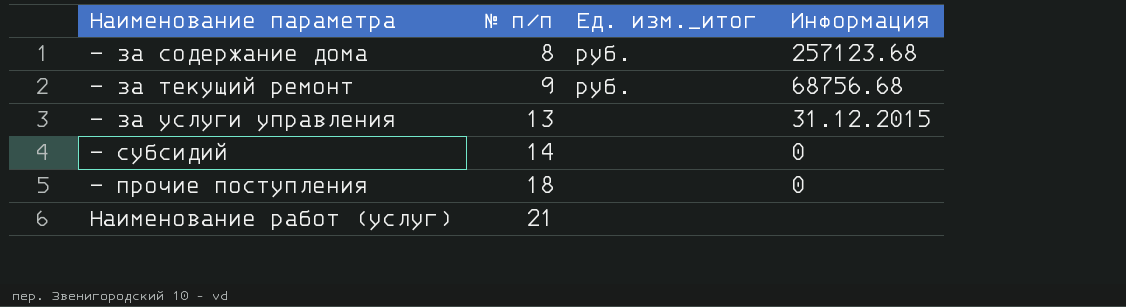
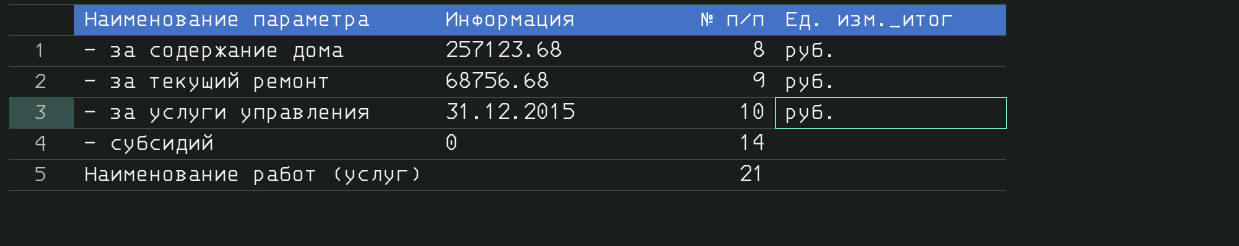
column Информация | position: 4 -> 2
row — прочие поступления: 18 | none | 0 -> none
— за услуги управления | № п/п: 13 -> 10
— за услуги управления | Ед. изм._итог: none -> руб.

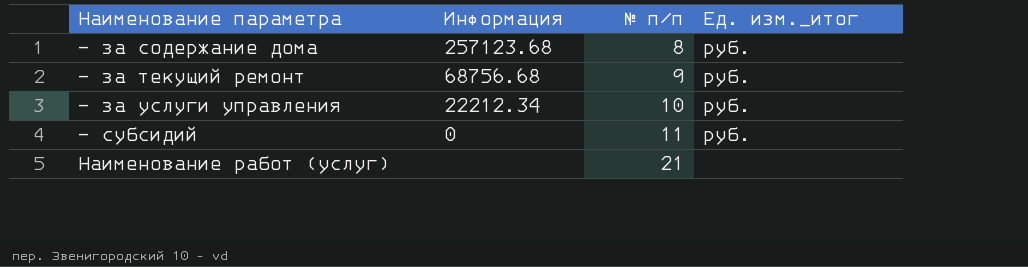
— за услуги управления | Информация: 31.12.2015 -> 22212.34
— субсидий | № п/п: 14 -> 11
— субсидий | Ед. изм._итог: none -> руб.

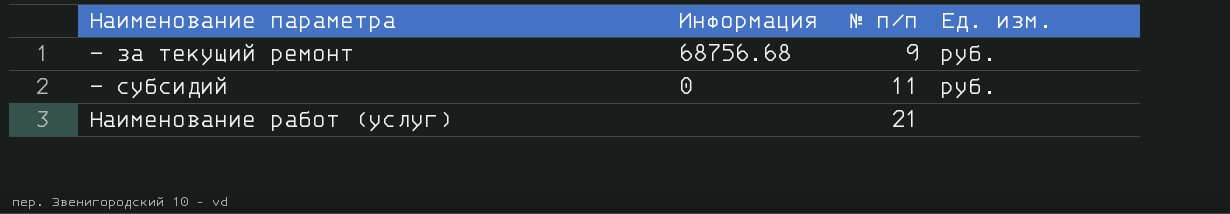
column name: Ед. изм._итог -> Ед. изм.
row — за содержание дома: 257123.68 | 8 | руб. -> none
row — за услуги управления: 22212.34 | 10 | руб. -> none

